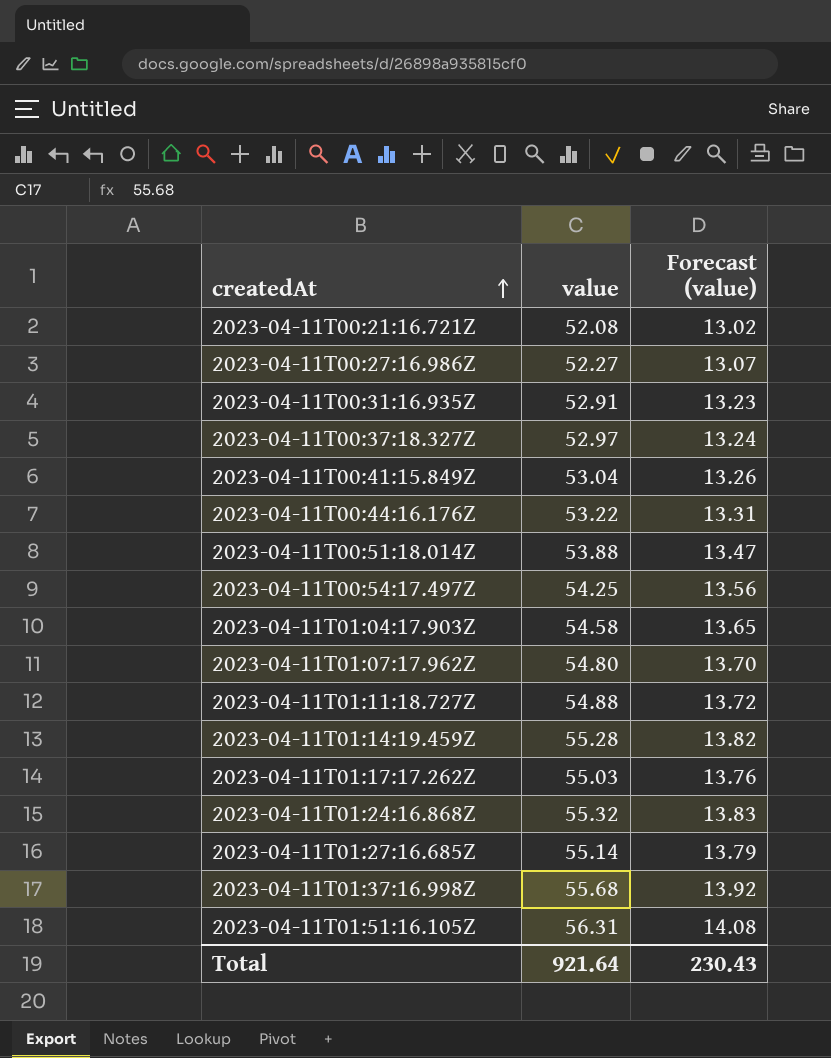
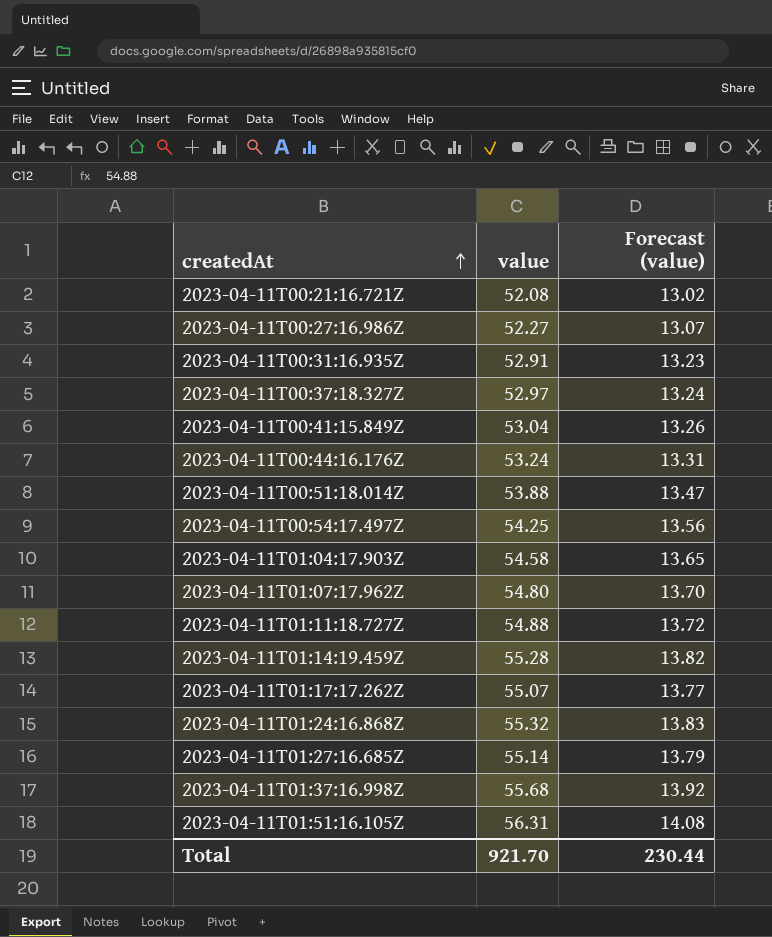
2023-04-11T00:44:16.176Z | value: 53.22 -> 53.24
2023-04-11T01:17:17.262Z | value: 55.03 -> 55.07
2023-04-11T01:17:17.262Z | Forecast (value): 13.76 -> 13.77
Total | value: 921.64 -> 921.70
Total | Forecast (value): 230.43 -> 230.44

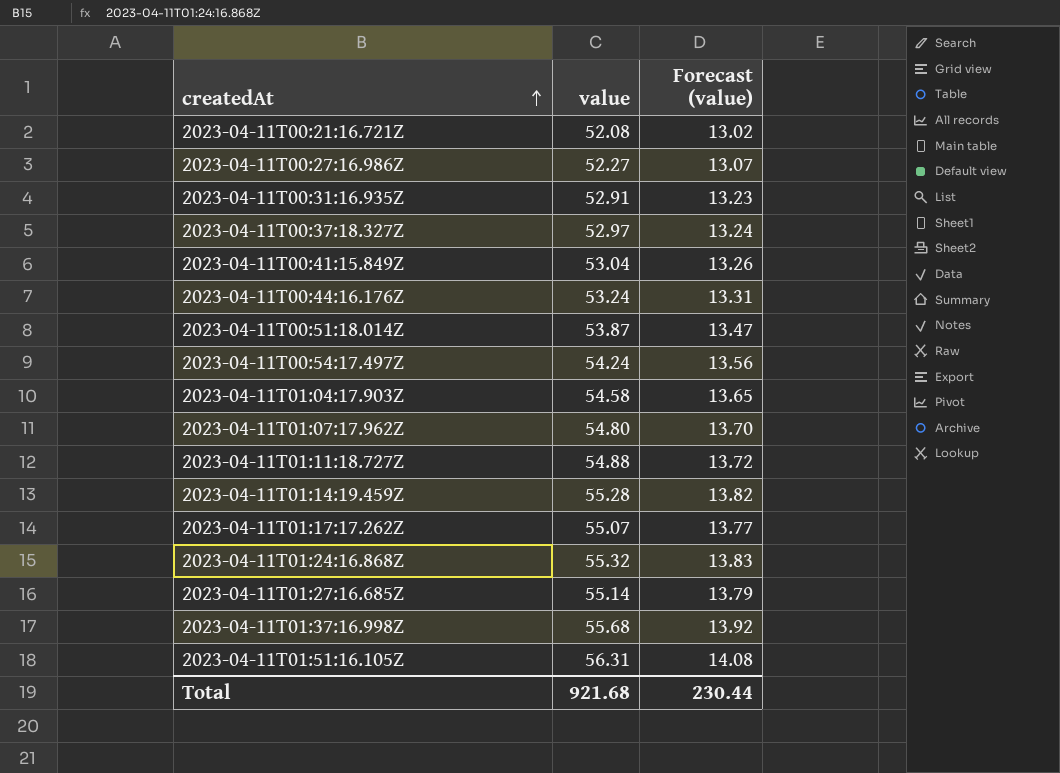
2023-04-11T00:51:18.014Z | value: 53.88 -> 53.87
2023-04-11T00:54:17.497Z | value: 54.25 -> 54.24
Total | value: 921.70 -> 921.68

